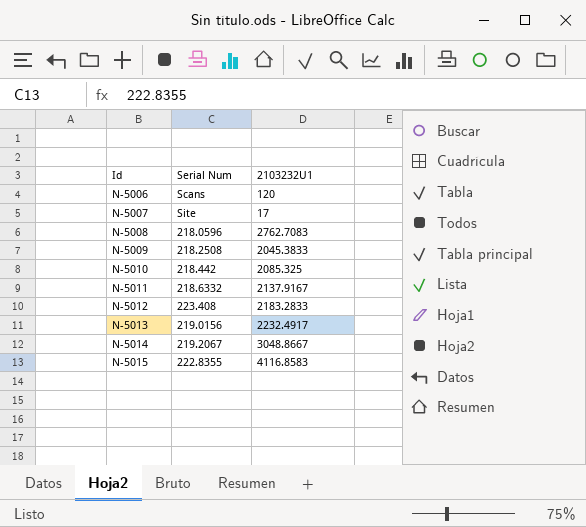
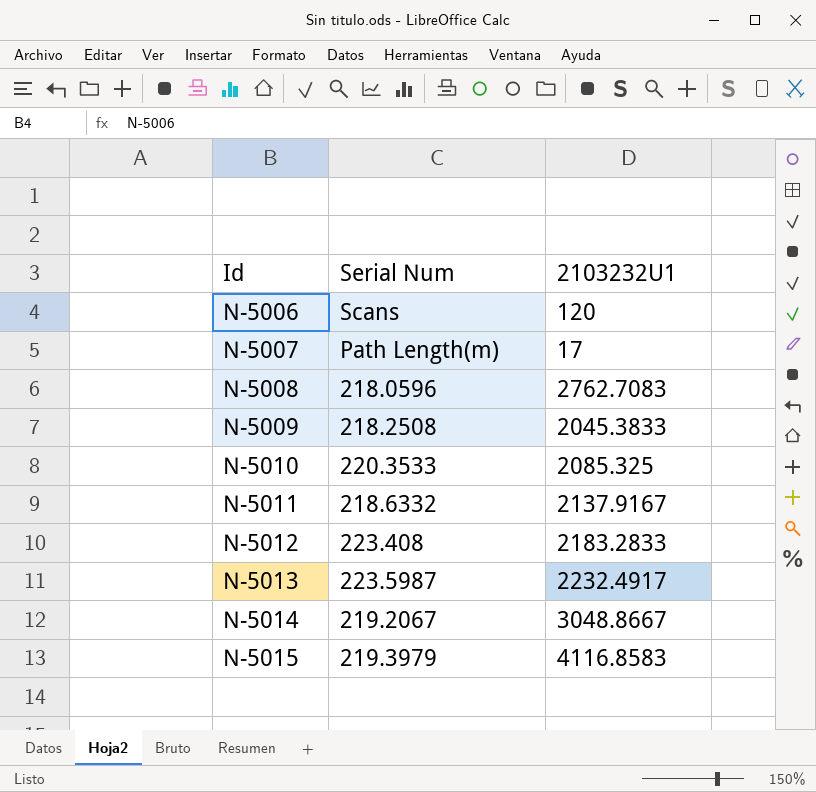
N-5007 | Serial Num: Site -> Path Length(m)
N-5010 | Serial Num: 218.442 -> 220.3533
N-5013 | Serial Num: 219.0156 -> 223.5987
N-5015 | Serial Num: 222.8355 -> 219.3979

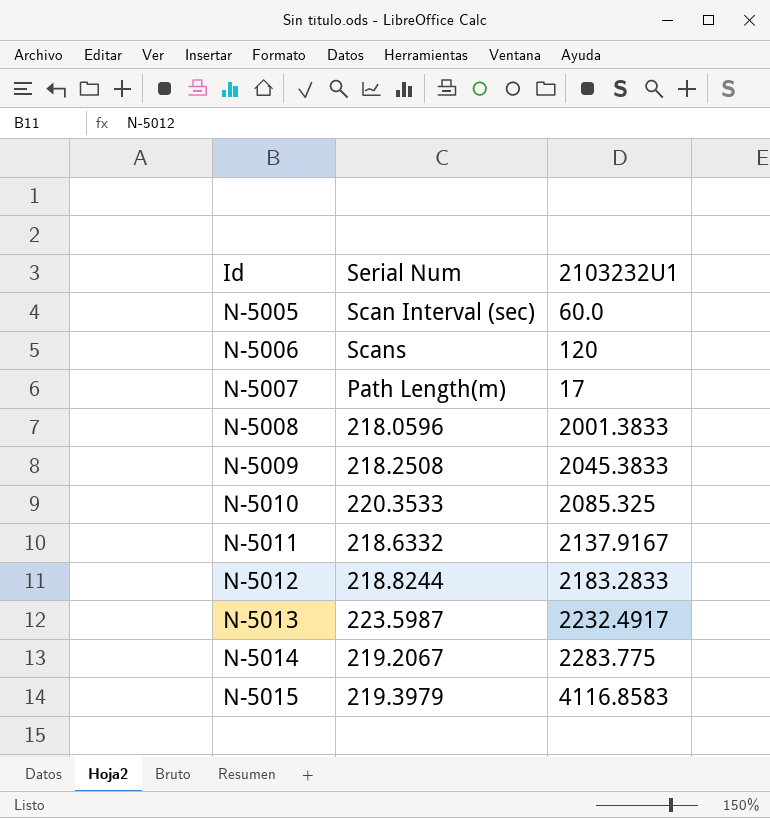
row N-5005: none -> Scan Interval (sec) | 60.0
N-5008 | 2103232U1: 2762.7083 -> 2001.3833
N-5012 | Serial Num: 223.408 -> 218.8244
N-5014 | 2103232U1: 3048.8667 -> 2283.775

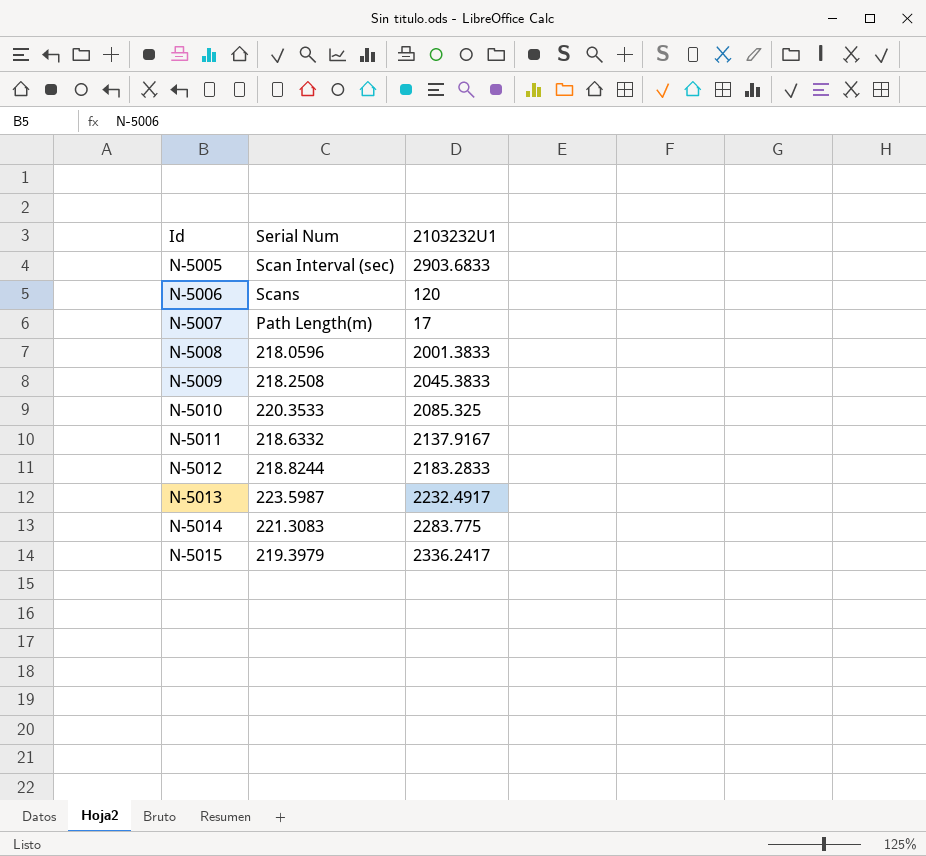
N-5005 | 2103232U1: 60.0 -> 2903.6833
N-5014 | Serial Num: 219.2067 -> 221.3083
N-5015 | 2103232U1: 4116.8583 -> 2336.2417

